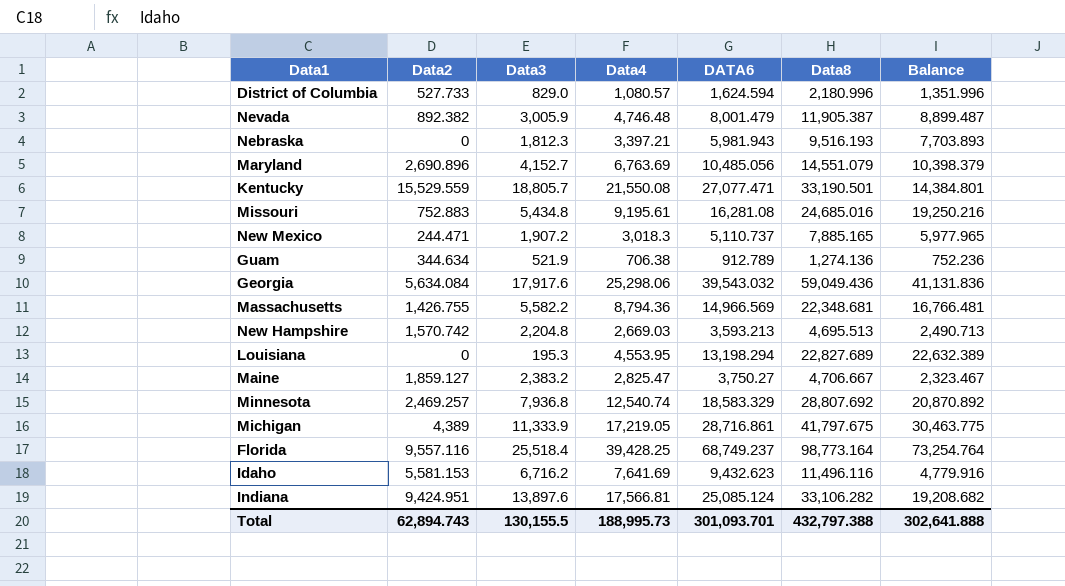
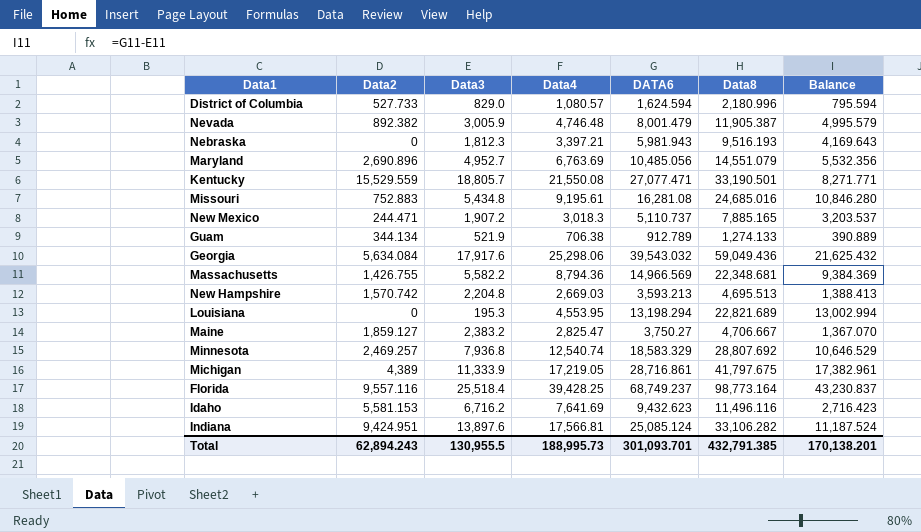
column Balance | formula: [Data8] - [Data3] -> [DATA6] - [Data3]
Maryland | Data3: 4,152.7 -> 4,952.7
Guam | Data2: 344.634 -> 344.134
Guam | Data8: 1,274.136 -> 1,274.133
Louisiana | Data8: 22,827.689 -> 22,821.689
Total | Data2: 62,894.743 -> 62,894.243
Total | Data3: 130,155.5 -> 130,955.5
Total | Data8: 432,797.388 -> 432,791.385
Total | Balance: 302,641.888 -> 170,138.201

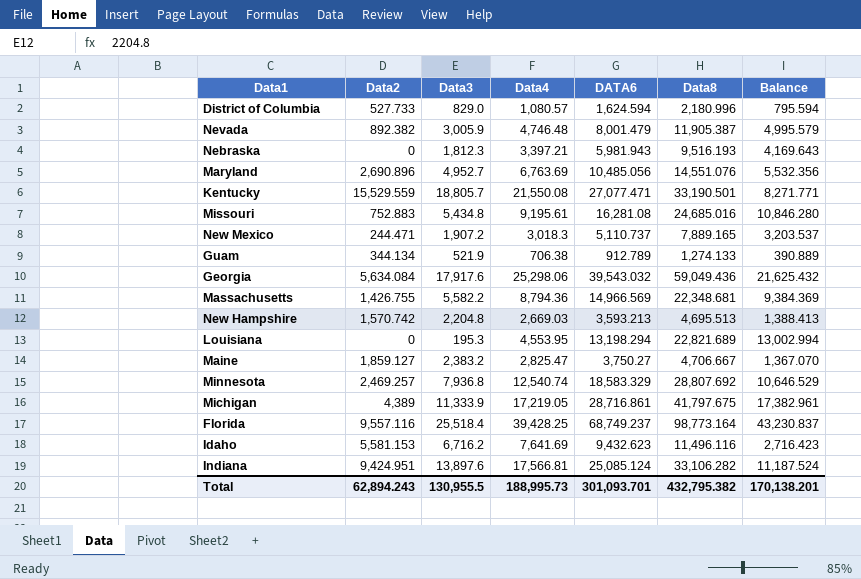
Maryland | Data8: 14,551.079 -> 14,551.076
New Mexico | Data8: 7,885.165 -> 7,889.165
Total | Data8: 432,791.385 -> 432,795.382

